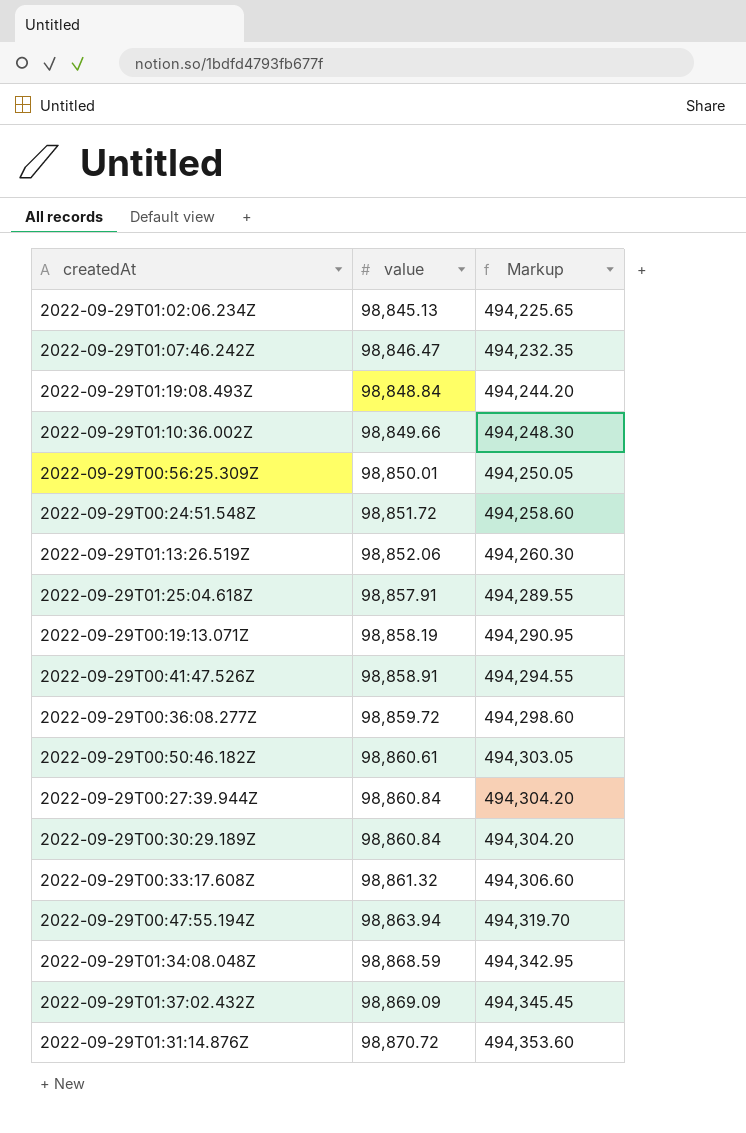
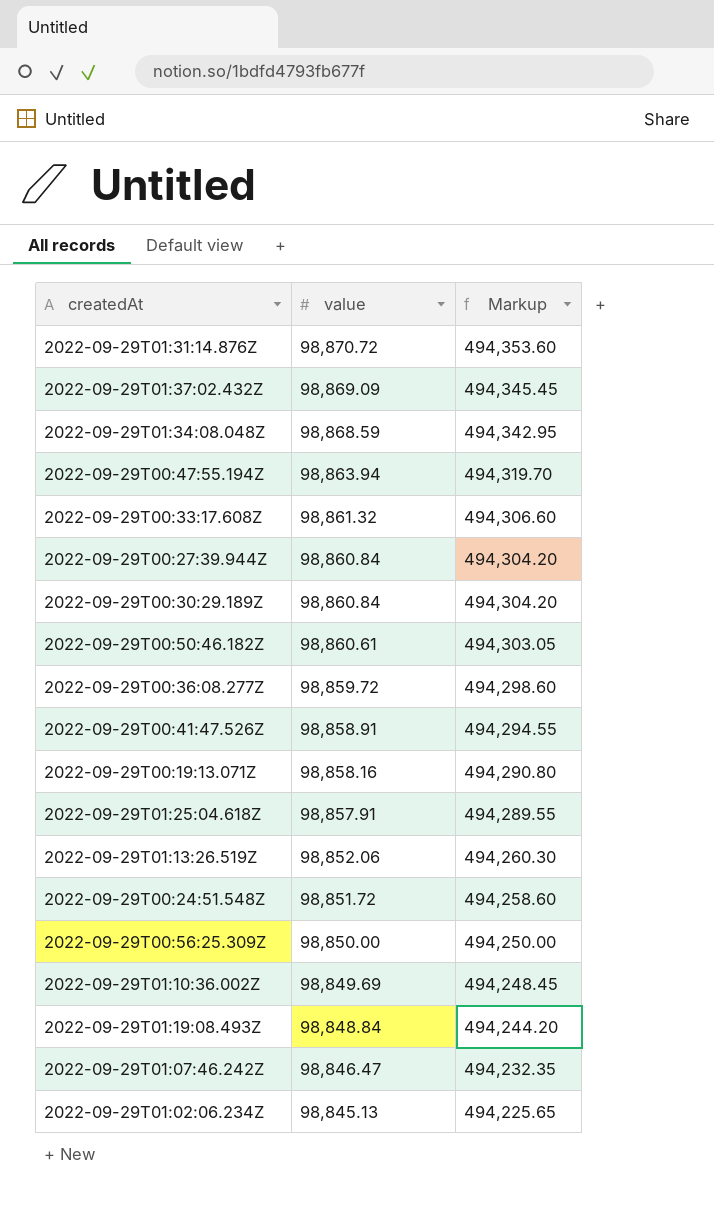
row order: value ascending -> value descending
2022-09-29T00:19:13.071Z | value: 98,858.19 -> 98,858.16
2022-09-29T00:19:13.071Z | Markup: 494,290.95 -> 494,290.80
2022-09-29T00:56:25.309Z | value: 98,850.01 -> 98,850.00
2022-09-29T00:56:25.309Z | Markup: 494,250.05 -> 494,250.00
2022-09-29T01:10:36.002Z | value: 98,849.66 -> 98,849.69
2022-09-29T01:10:36.002Z | Markup: 494,248.30 -> 494,248.45

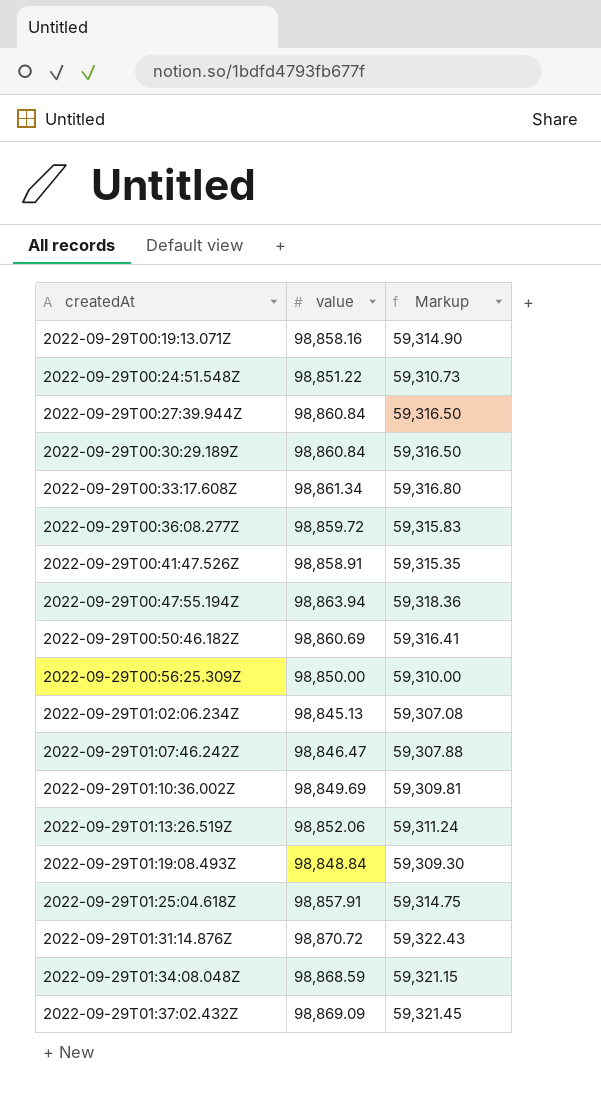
row order: value descending -> createdAt ascending
column Markup | formula: [value] * 5 -> [value] * 0.6
2022-09-29T00:24:51.548Z | value: 98,851.72 -> 98,851.22
2022-09-29T00:33:17.608Z | value: 98,861.32 -> 98,861.34
2022-09-29T00:50:46.182Z | value: 98,860.61 -> 98,860.69

